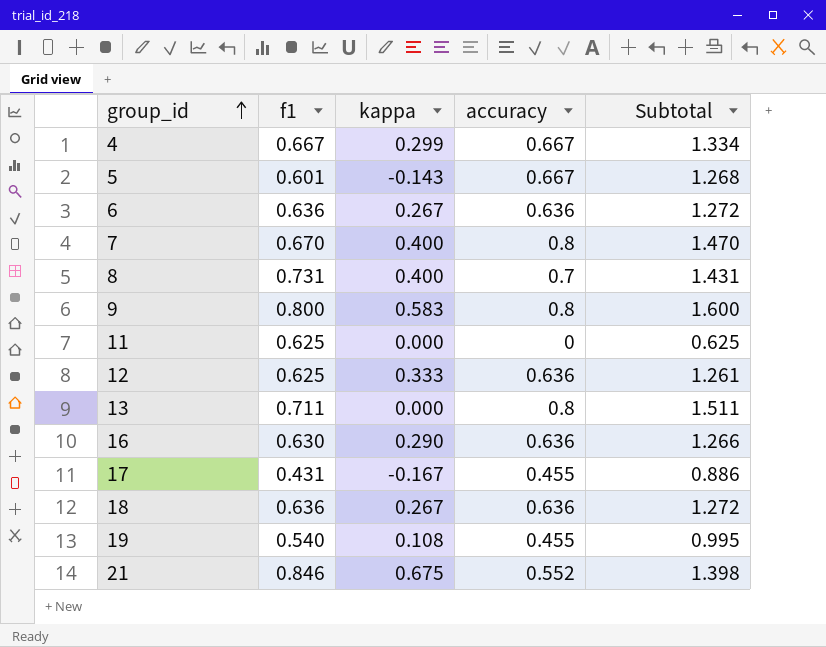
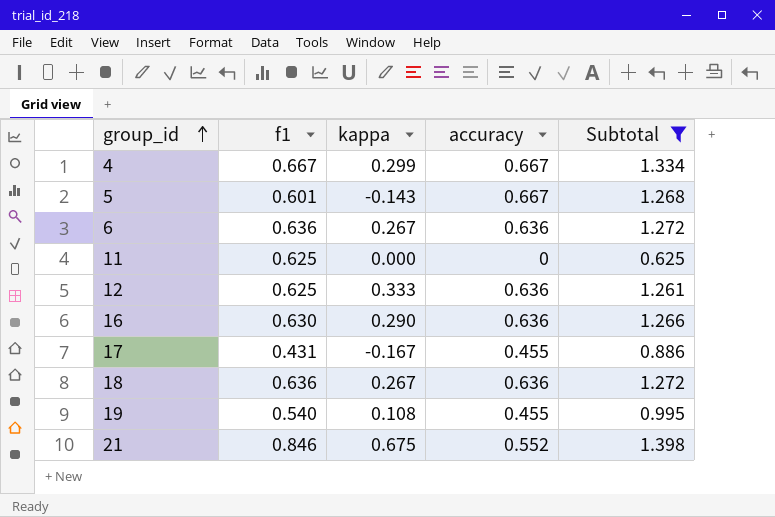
filter: none -> Subtotal <= 1.398

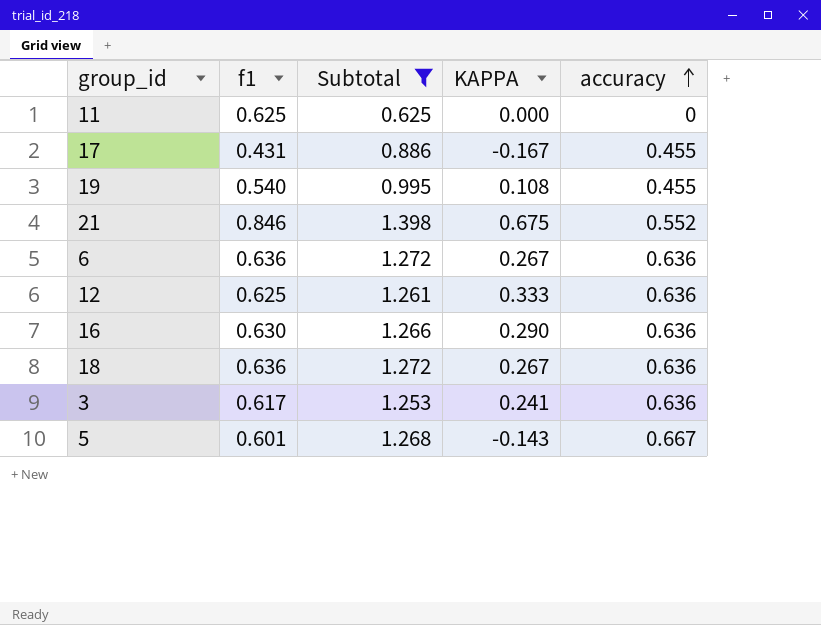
row order: group_id ascending -> accuracy ascending
column Subtotal | position: 5 -> 3
column name: kappa -> KAPPA
row 4: 0.667 | 0.299 | 0.667 | 1.334 -> none
row 3: none -> 0.617 | 1.253 | 0.241 | 0.636

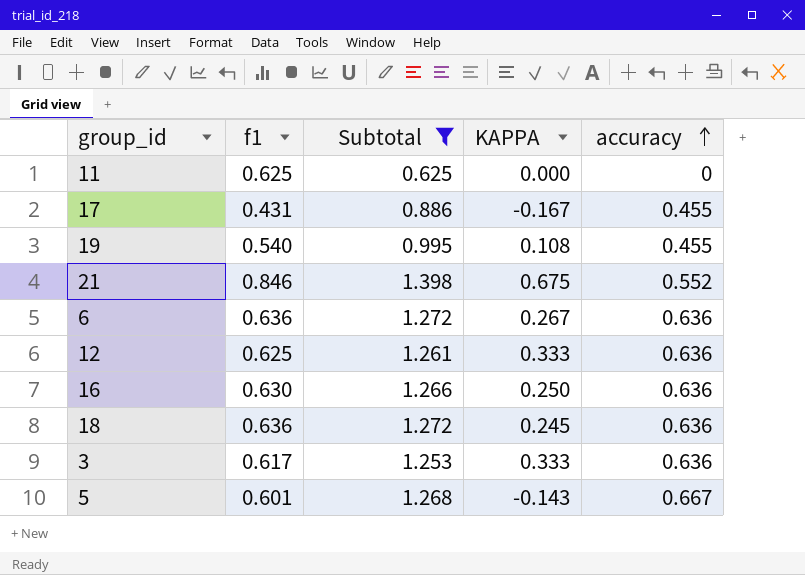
16 | KAPPA: 0.290 -> 0.250
18 | KAPPA: 0.267 -> 0.245
3 | KAPPA: 0.241 -> 0.333

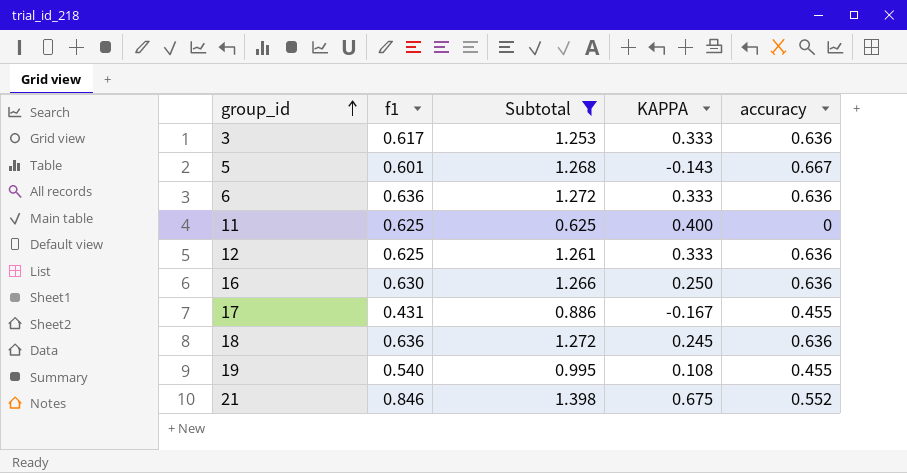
row order: accuracy ascending -> group_id ascending
6 | KAPPA: 0.267 -> 0.333
11 | KAPPA: 0.000 -> 0.400

